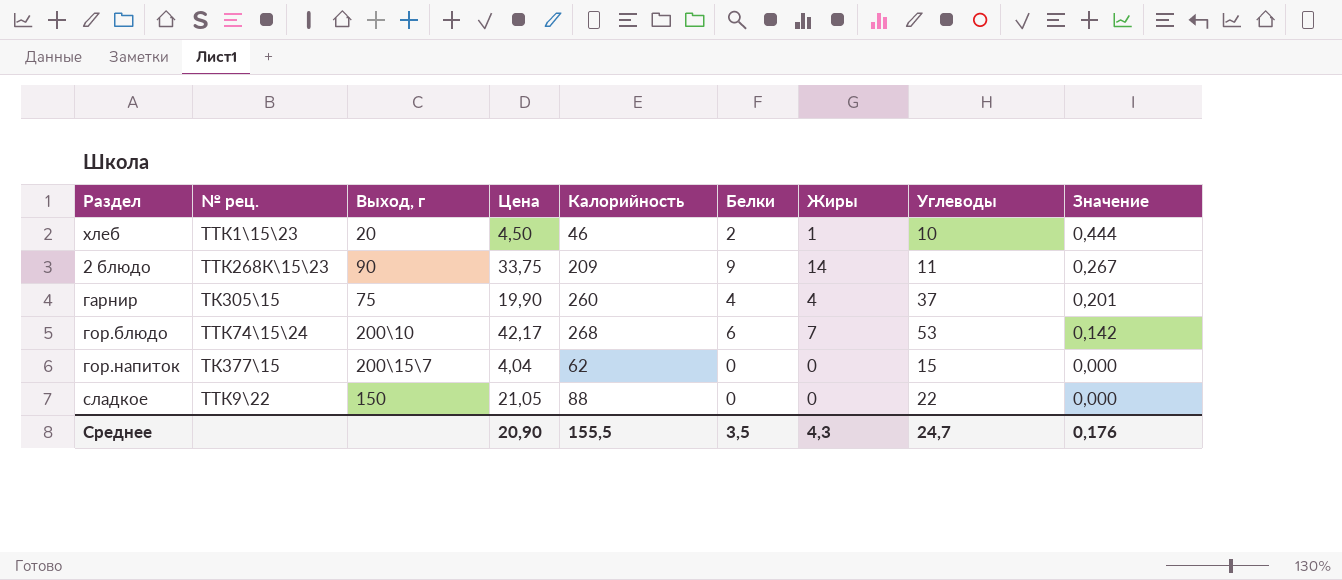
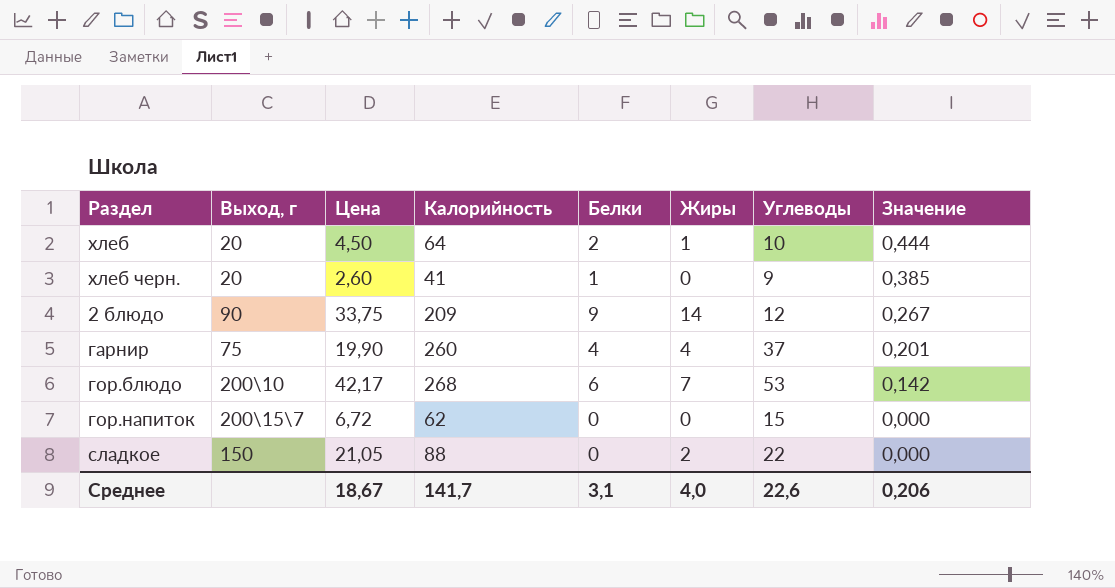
column № рец. | position: 2 -> none
хлеб | Калорийность: 46 -> 64
row хлеб черн.: none -> 20 | 2,60 | 41 | 1 | 0 | 9 | 0,385
2 блюдо | Углеводы: 11 -> 12
гор.напиток | Цена: 4,04 -> 6,72
сладкое | Жиры: 0 -> 2
Среднее | Цена: 20,90 -> 18,67
Среднее | Калорийность: 155,5 -> 141,7
Среднее | Белки: 3,5 -> 3,1
Среднее | Жиры: 4,3 -> 4,0
Среднее | Углеводы: 24,7 -> 22,6
Среднее | Значение: 0,176 -> 0,206

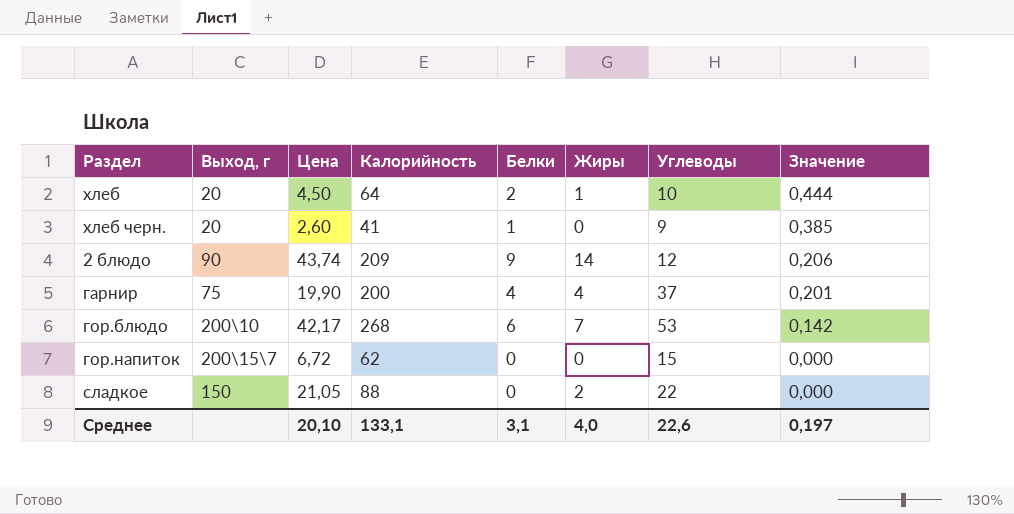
2 блюдо | Цена: 33,75 -> 43,74
2 блюдо | Значение: 0,267 -> 0,206
гарнир | Калорийность: 260 -> 200
Среднее | Цена: 18,67 -> 20,10
Среднее | Калорийность: 141,7 -> 133,1
Среднее | Значение: 0,206 -> 0,197

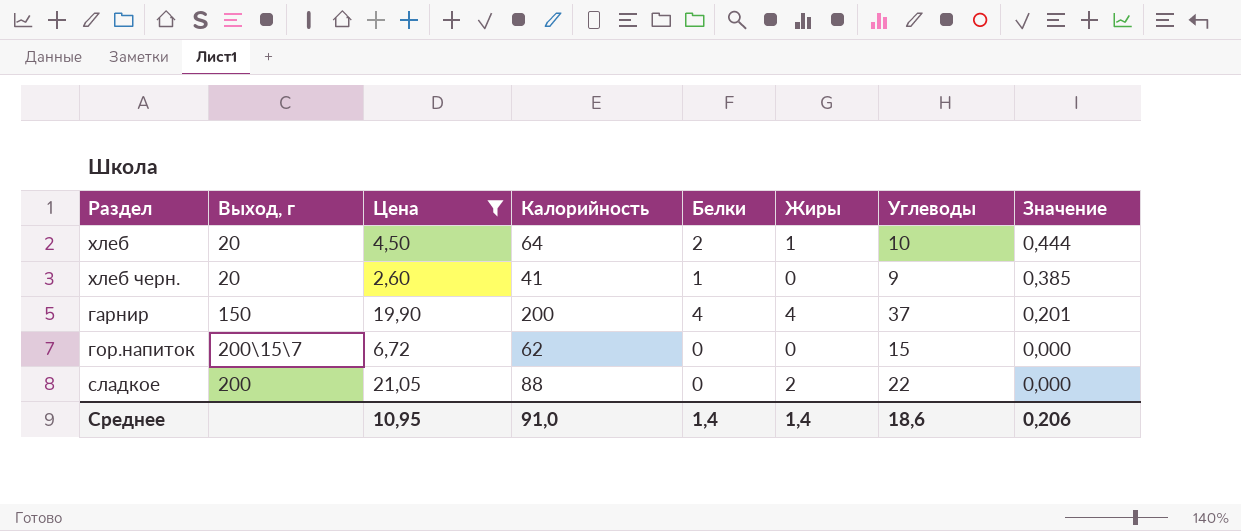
filter: none -> Цена <= 21,05
гарнир | Выход, г: 75 -> 150
сладкое | Выход, г: 150 -> 200
Среднее | Цена: 20,10 -> 10,95
Среднее | Калорийность: 133,1 -> 91,0
Среднее | Белки: 3,1 -> 1,4
Среднее | Жиры: 4,0 -> 1,4
Среднее | Углеводы: 22,6 -> 18,6
Среднее | Значение: 0,197 -> 0,206

